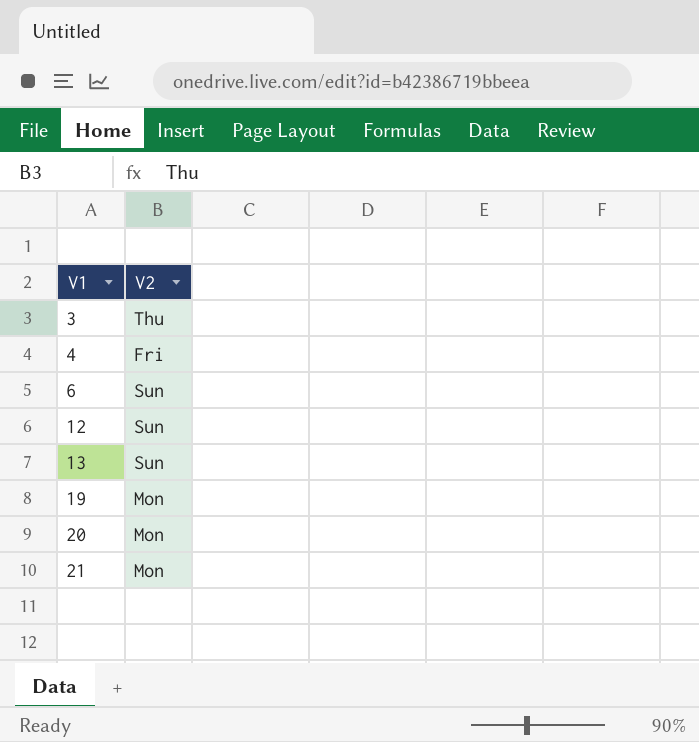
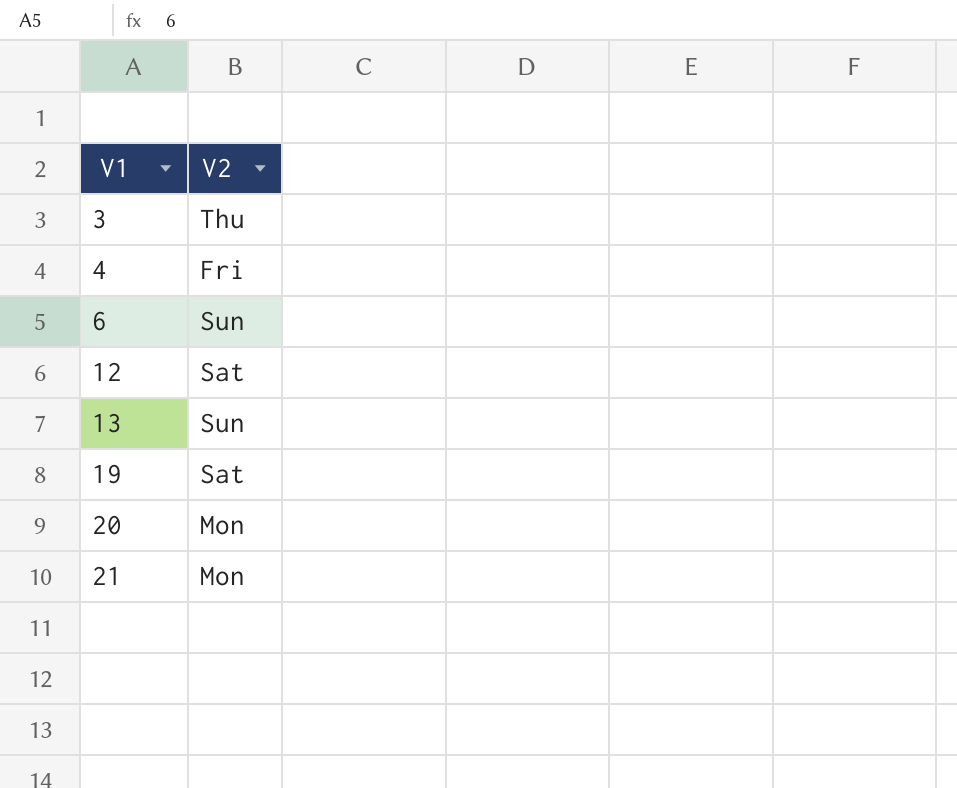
12 | V2: Sun -> Sat
19 | V2: Mon -> Sat

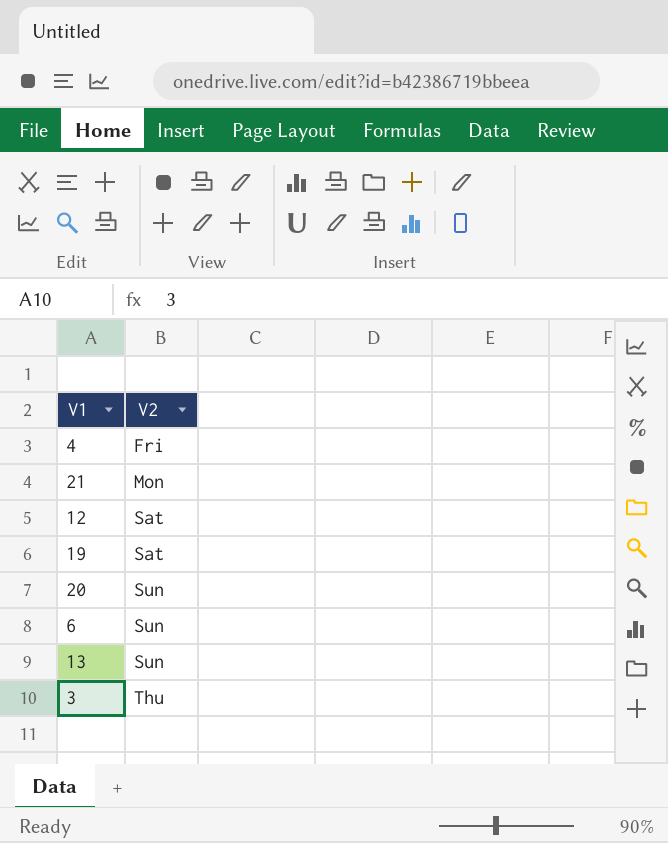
row order: V1 ascending -> V2 ascending
20 | V2: Mon -> Sun

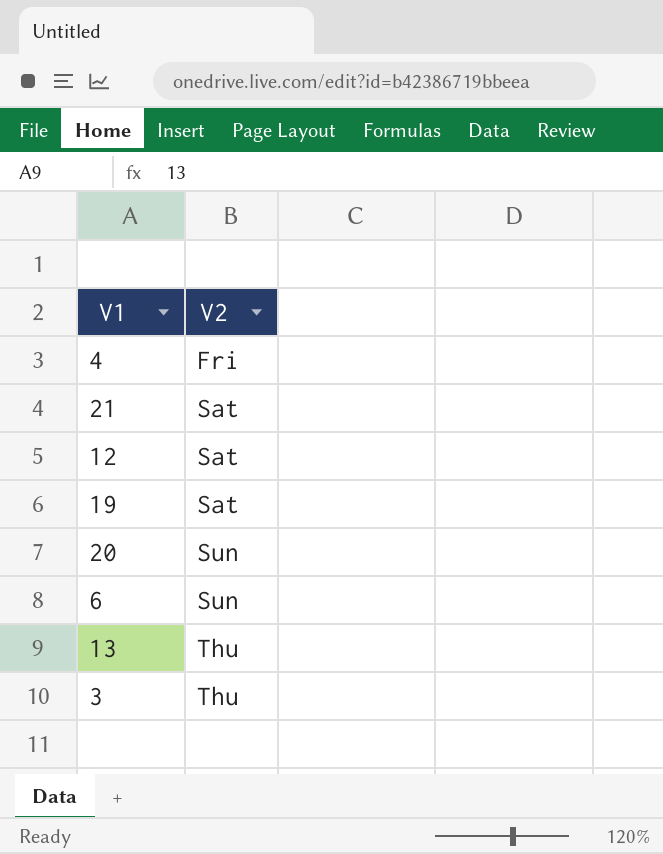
21 | V2: Mon -> Sat
13 | V2: Sun -> Thu

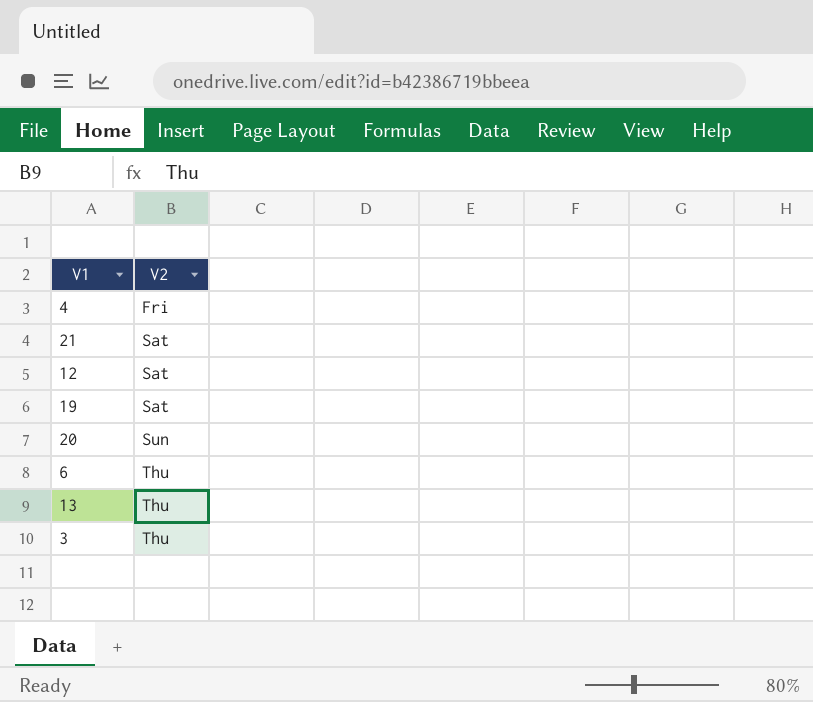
6 | V2: Sun -> Thu

